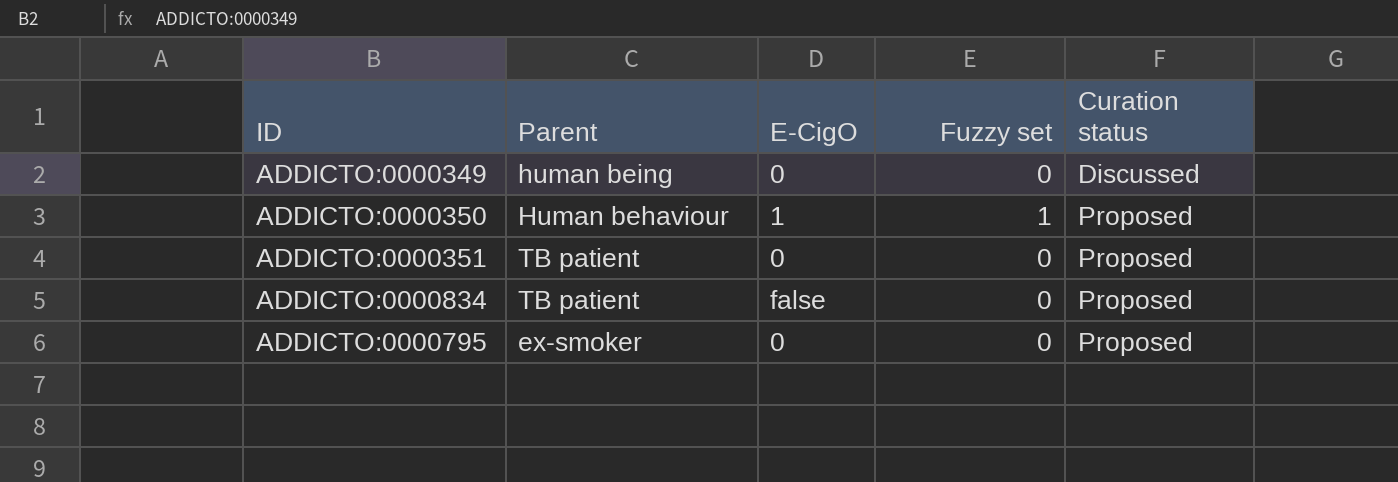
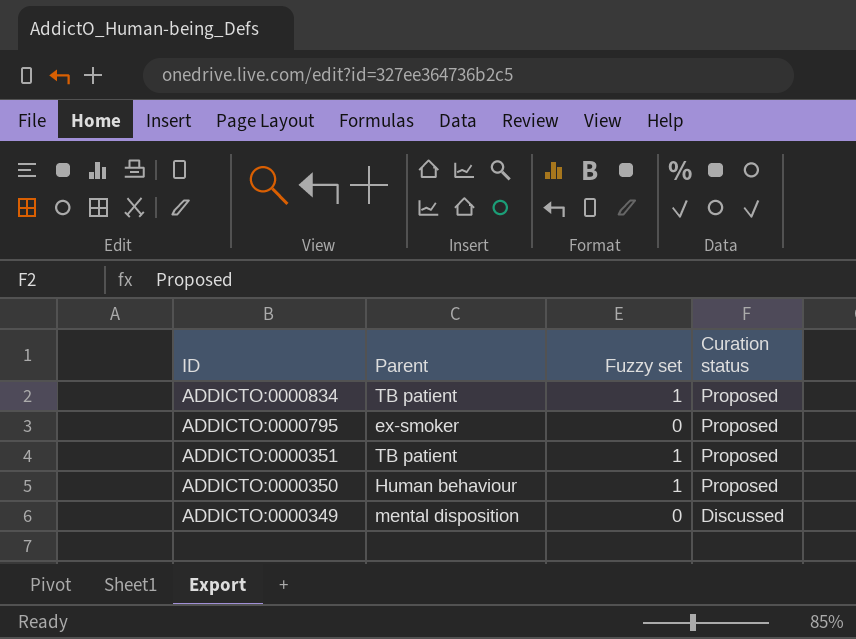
row order: Curation status ascending -> ID descending
column E-CigO | position: 3 -> none
ADDICTO:0000834 | Fuzzy set: 0 -> 1
ADDICTO:0000351 | Fuzzy set: 0 -> 1
ADDICTO:0000349 | Parent: human being -> mental disposition

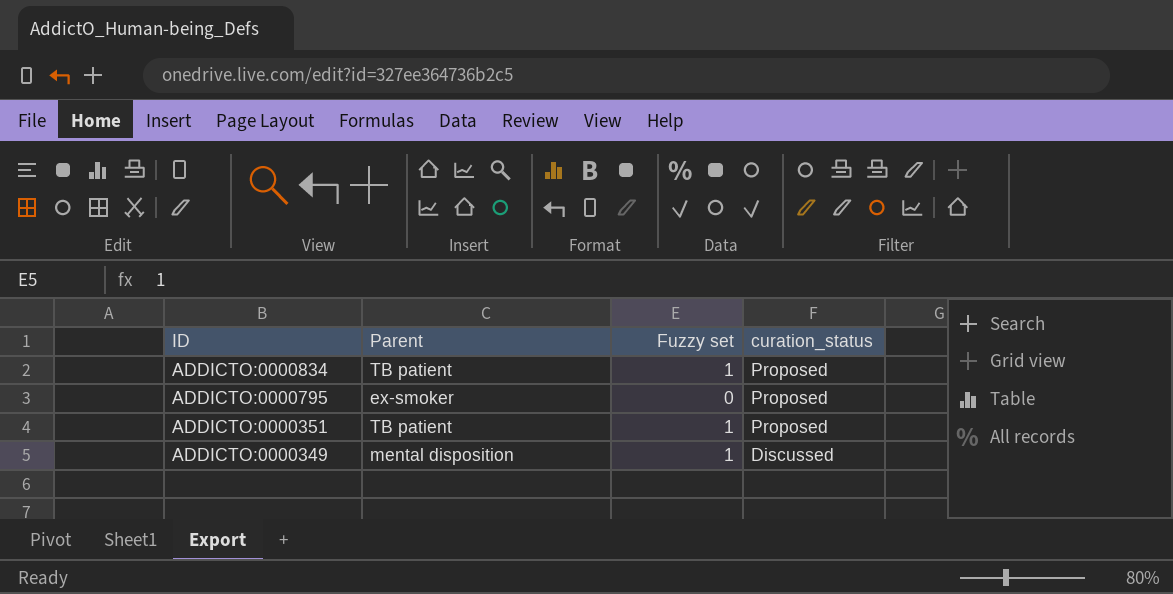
column name: Curation status -> curation_status
row ADDICTO:0000350: Human behaviour | 1 | Proposed -> none
ADDICTO:0000349 | Fuzzy set: 0 -> 1

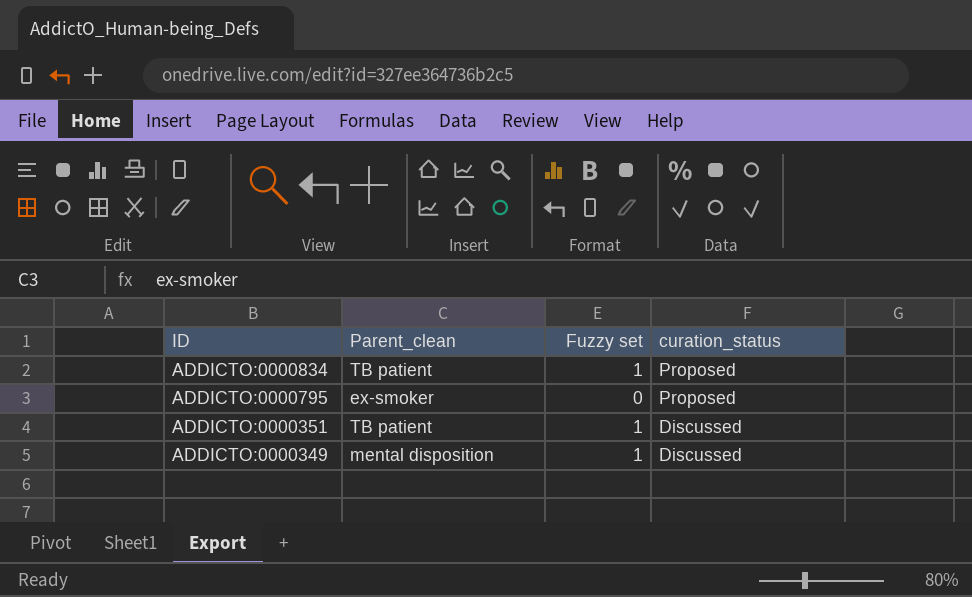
column name: Parent -> Parent_clean
ADDICTO:0000351 | curation_status: Proposed -> Discussed

